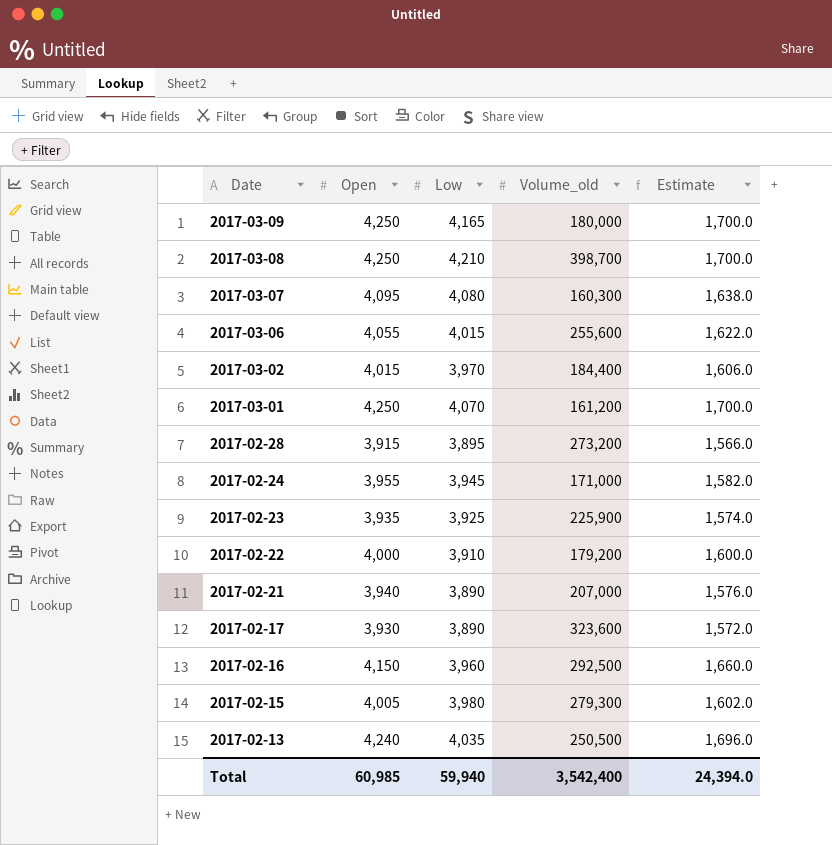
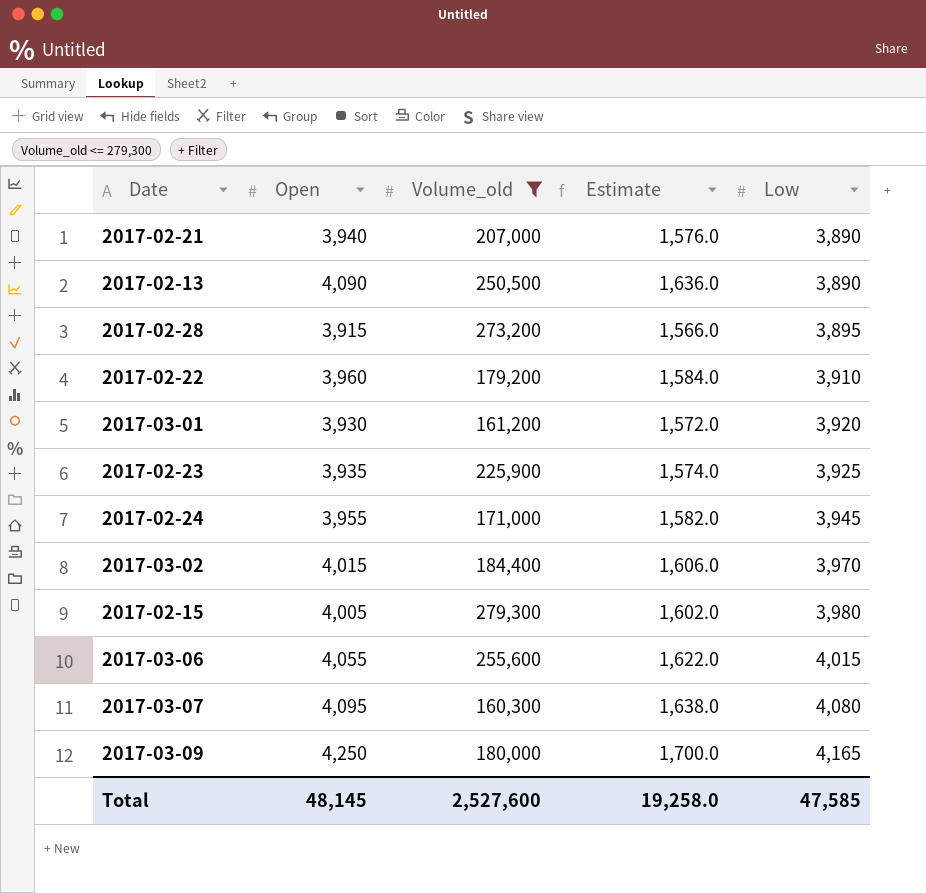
filter: none -> Volume_old <= 279,300
row order: Date descending -> Low ascending
column Low | position: 3 -> 5
2017-02-13 | Open: 4,240 -> 4,090
2017-02-13 | Estimate: 1,696.0 -> 1,636.0
2017-02-13 | Low: 4,035 -> 3,890
2017-02-22 | Open: 4,000 -> 3,960
2017-02-22 | Estimate: 1,600.0 -> 1,584.0
2017-03-01 | Open: 4,250 -> 3,930
2017-03-01 | Estimate: 1,700.0 -> 1,572.0
2017-03-01 | Low: 4,070 -> 3,920
Total | Open: 60,985 -> 48,145
Total | Volume_old: 3,542,400 -> 2,527,600
Total | Estimate: 24,394.0 -> 19,258.0
Total | Low: 59,940 -> 47,585

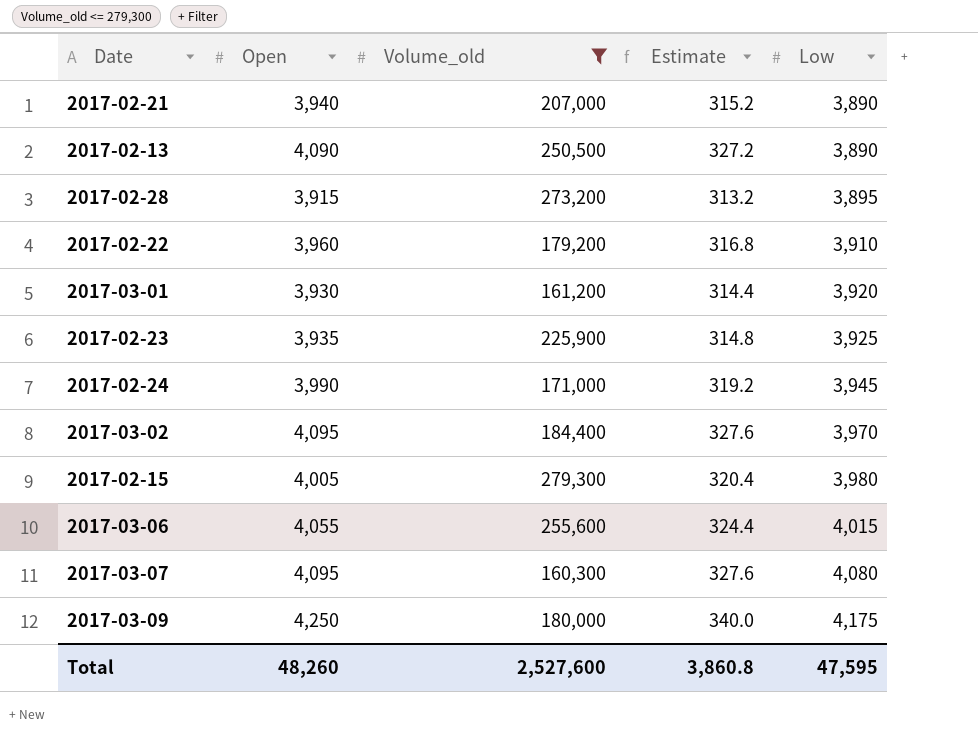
column Estimate | formula: [Open] * 0.4 -> [Open] * 0.08
2017-02-24 | Open: 3,955 -> 3,990
2017-03-02 | Open: 4,015 -> 4,095
2017-03-09 | Low: 4,165 -> 4,175
Total | Open: 48,145 -> 48,260
Total | Estimate: 19,258.0 -> 3,860.8
Total | Low: 47,585 -> 47,595

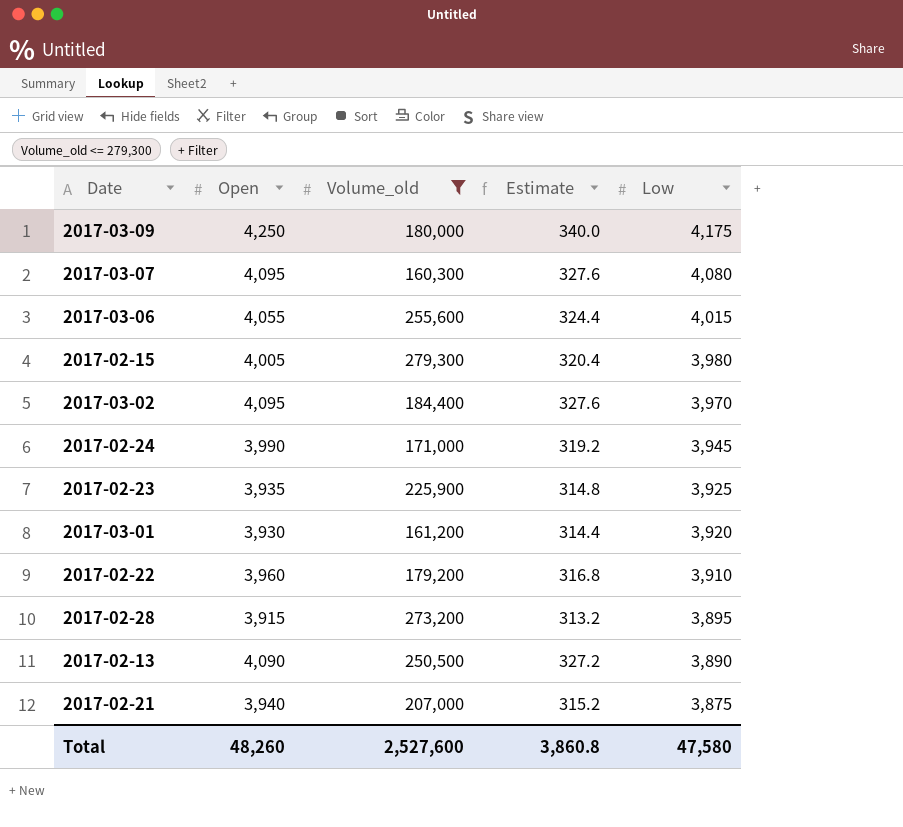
row order: Low ascending -> Low descending
2017-02-21 | Low: 3,890 -> 3,875
Total | Low: 47,595 -> 47,580

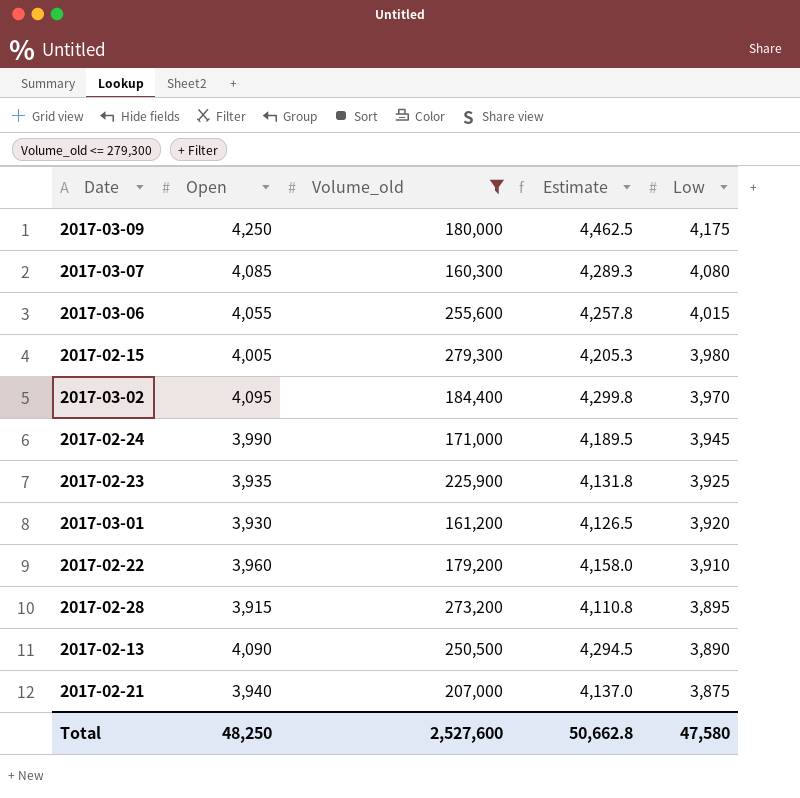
column Estimate | formula: [Open] * 0.08 -> [Open] * 1.05
2017-03-07 | Open: 4,095 -> 4,085
Total | Open: 48,260 -> 48,250
Total | Estimate: 3,860.8 -> 50,662.8

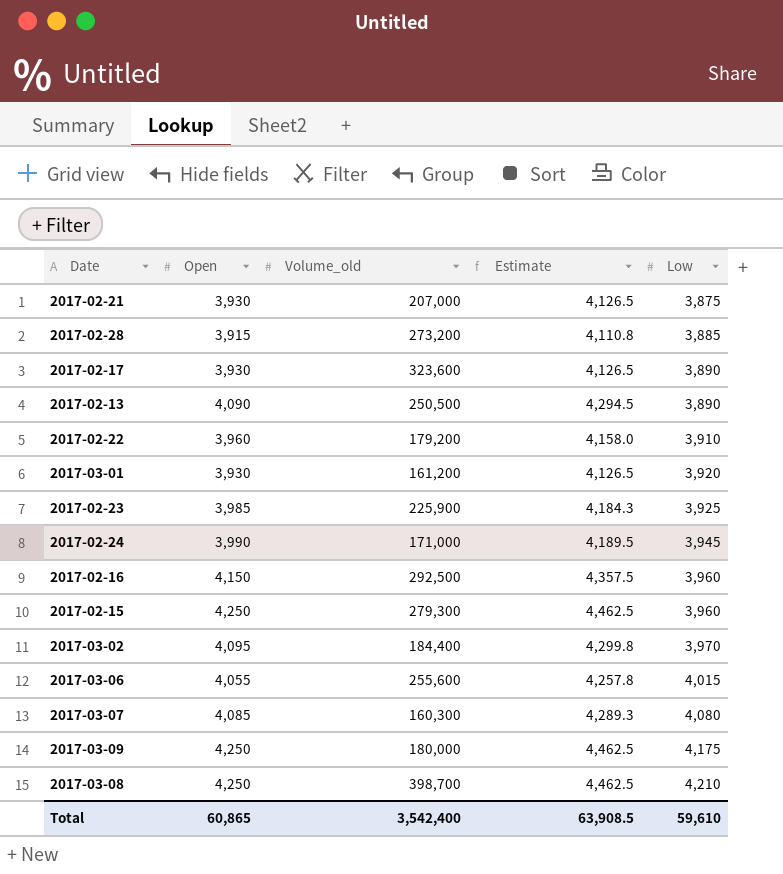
filter: Volume_old <= 279,300 -> none
row order: Low descending -> Low ascending
2017-02-21 | Open: 3,940 -> 3,930
2017-02-21 | Estimate: 4,137.0 -> 4,126.5
2017-02-28 | Low: 3,895 -> 3,885
2017-02-23 | Open: 3,935 -> 3,985
2017-02-23 | Estimate: 4,131.8 -> 4,184.3
2017-02-15 | Open: 4,005 -> 4,250
2017-02-15 | Estimate: 4,205.3 -> 4,462.5
2017-02-15 | Low: 3,980 -> 3,960
Total | Open: 48,250 -> 60,865
Total | Volume_old: 2,527,600 -> 3,542,400
Total | Estimate: 50,662.8 -> 63,908.5
Total | Low: 47,580 -> 59,610

